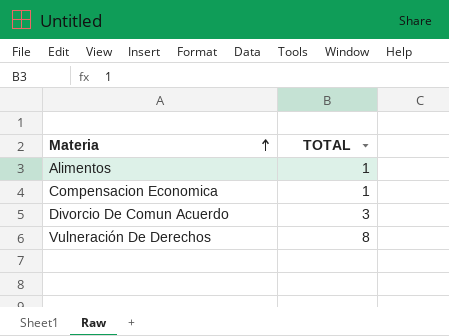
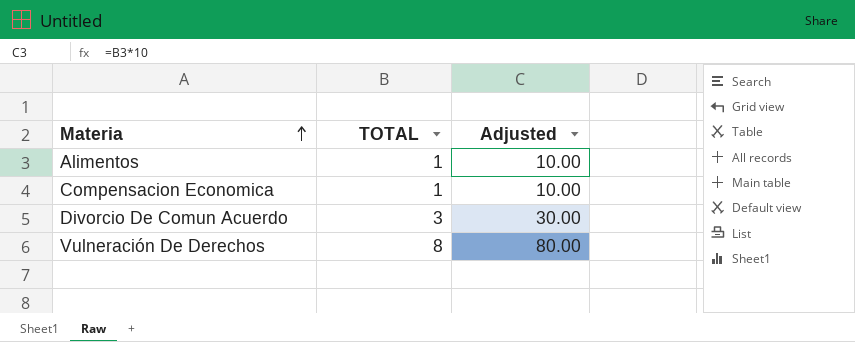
column Adjusted | formula: none -> [TOTAL] * 10

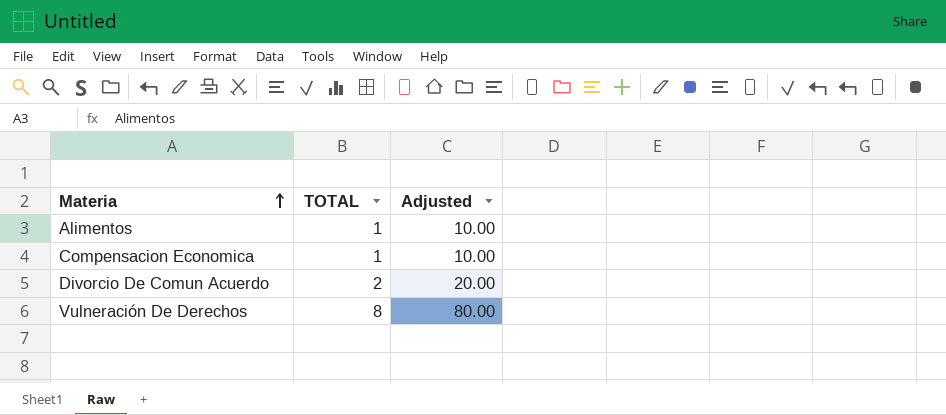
Divorcio De Comun Acuerdo | TOTAL: 3 -> 2
Divorcio De Comun Acuerdo | Adjusted: 30.00 -> 20.00

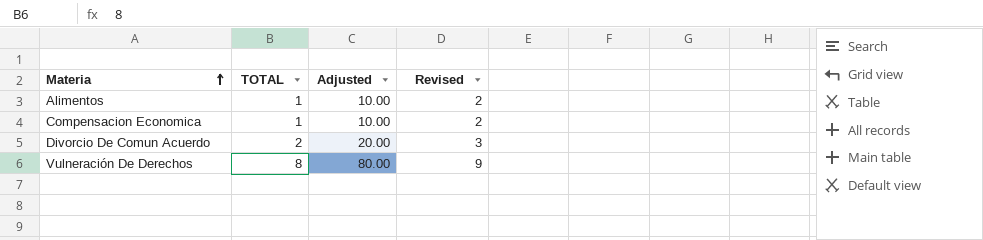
column Revised | formula: none -> [TOTAL] + 1

